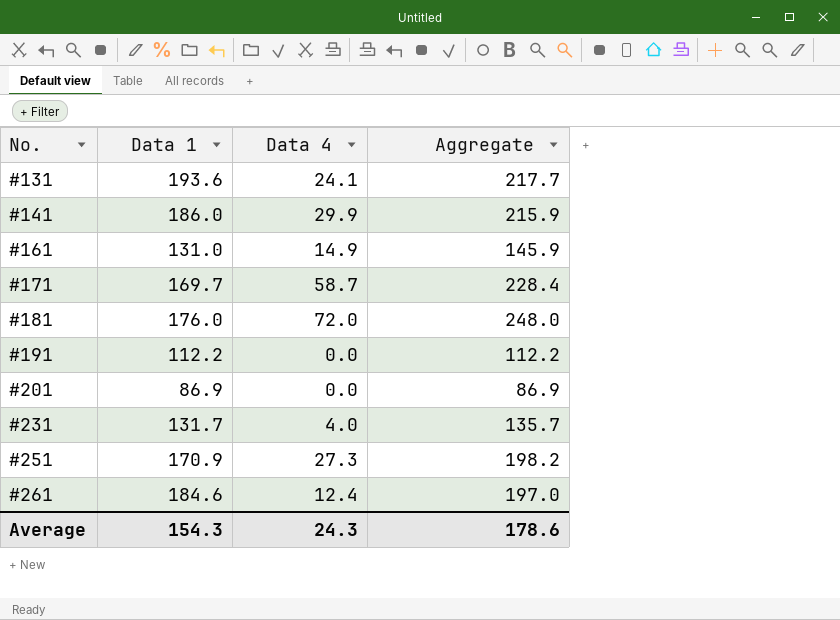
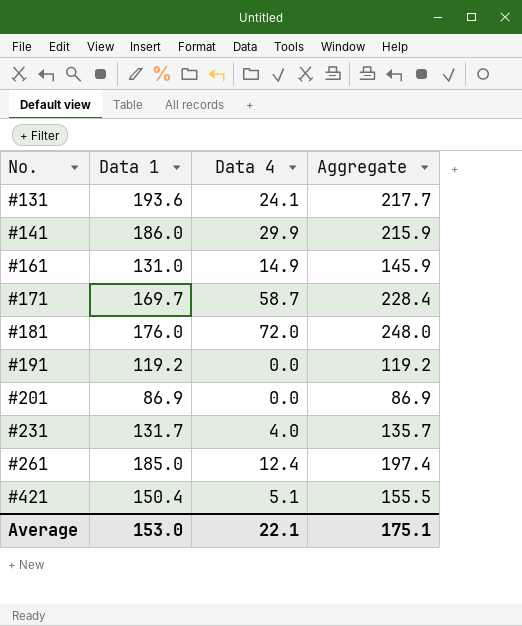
row #251: 170.9 | 27.3 | 198.2 -> none
#191 | Data 1: 112.2 -> 119.2
#191 | Aggregate: 112.2 -> 119.2
#261 | Data 1: 184.6 -> 185.0
#261 | Aggregate: 197.0 -> 197.4
row #421: none -> 150.4 | 5.1 | 155.5
Average | Data 1: 154.3 -> 153.0
Average | Data 4: 24.3 -> 22.1
Average | Aggregate: 178.6 -> 175.1

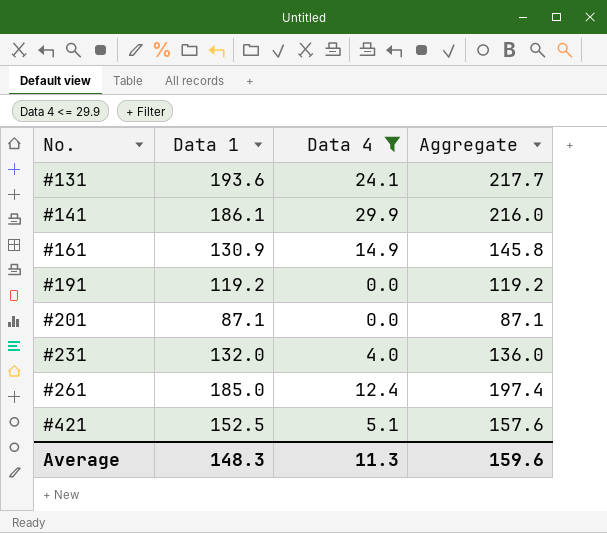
filter: none -> Data 4 <= 29.9
#141 | Data 1: 186.0 -> 186.1
#141 | Aggregate: 215.9 -> 216.0
#161 | Data 1: 131.0 -> 130.9
#161 | Aggregate: 145.9 -> 145.8
#201 | Data 1: 86.9 -> 87.1
#201 | Aggregate: 86.9 -> 87.1
#231 | Data 1: 131.7 -> 132.0
#231 | Aggregate: 135.7 -> 136.0
#421 | Data 1: 150.4 -> 152.5
#421 | Aggregate: 155.5 -> 157.6
Average | Data 1: 153.0 -> 148.3
Average | Data 4: 22.1 -> 11.3
Average | Aggregate: 175.1 -> 159.6

